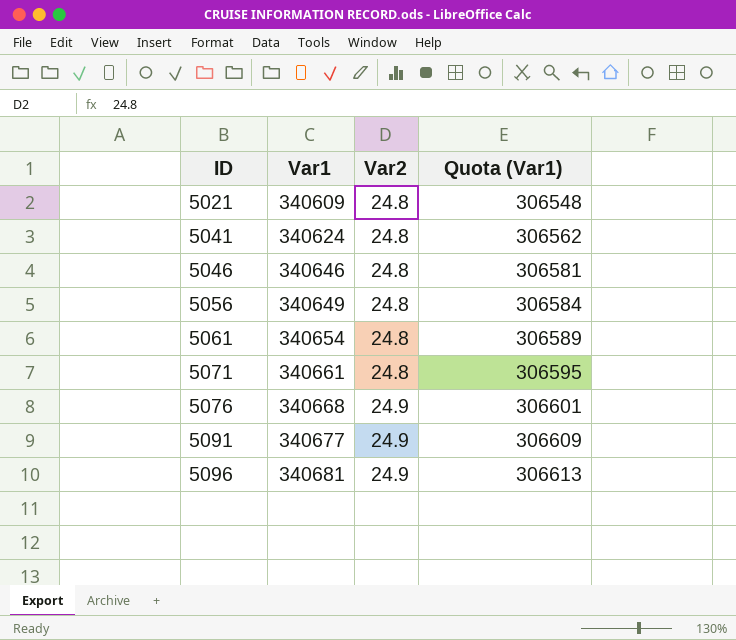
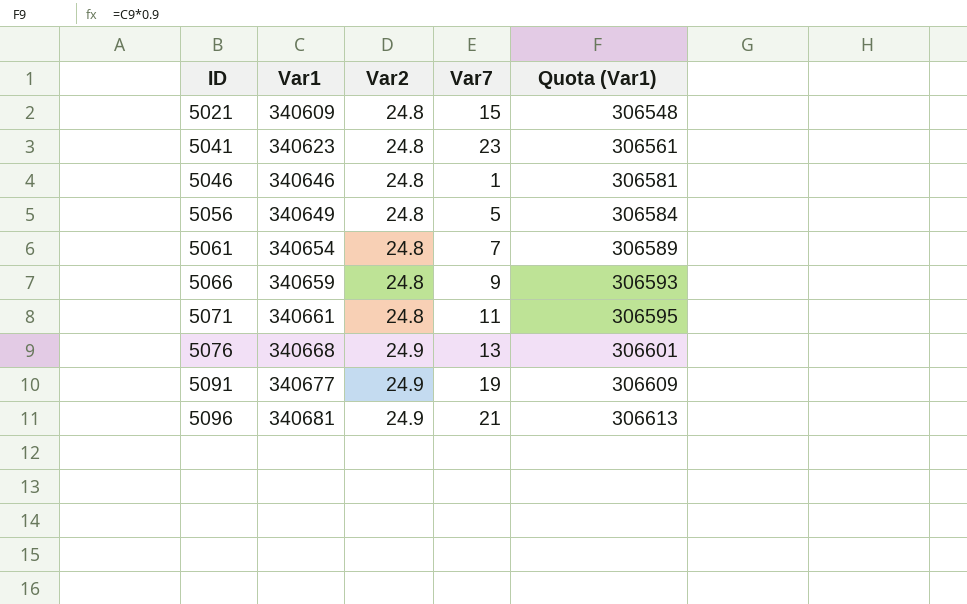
column Var7 | position: none -> 4
5041 | Var1: 340624 -> 340623
5041 | Quota (Var1): 306562 -> 306561
row 5066: none -> 340659 | 24.8 | 9 | 306593

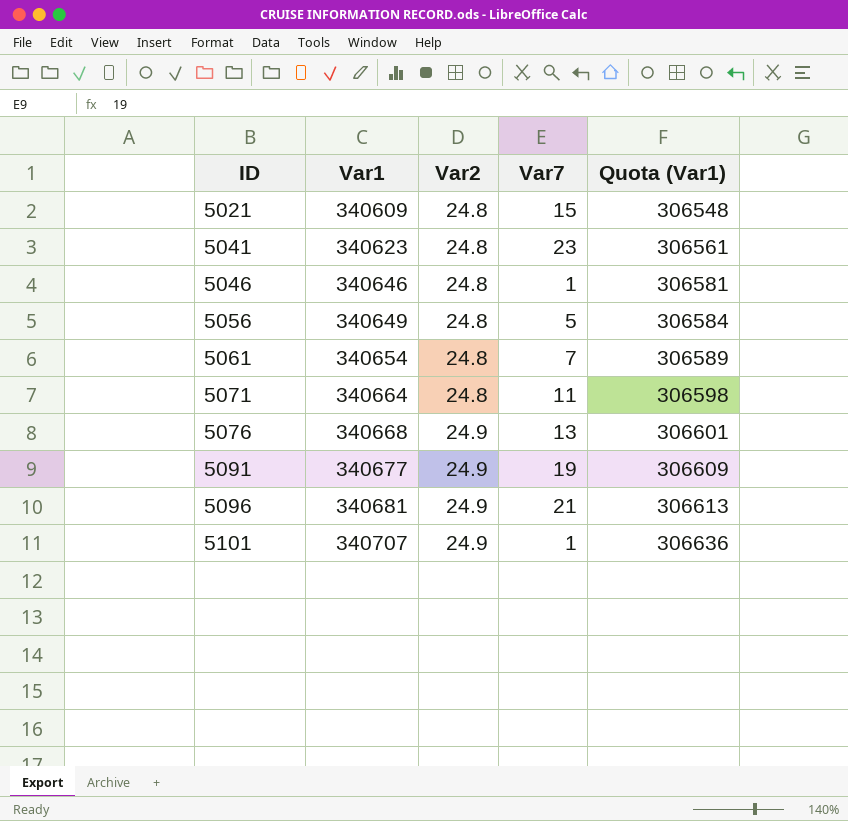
row 5066: 340659 | 24.8 | 9 | 306593 -> none
5071 | Var1: 340661 -> 340664
5071 | Quota (Var1): 306595 -> 306598
row 5101: none -> 340707 | 24.9 | 1 | 306636

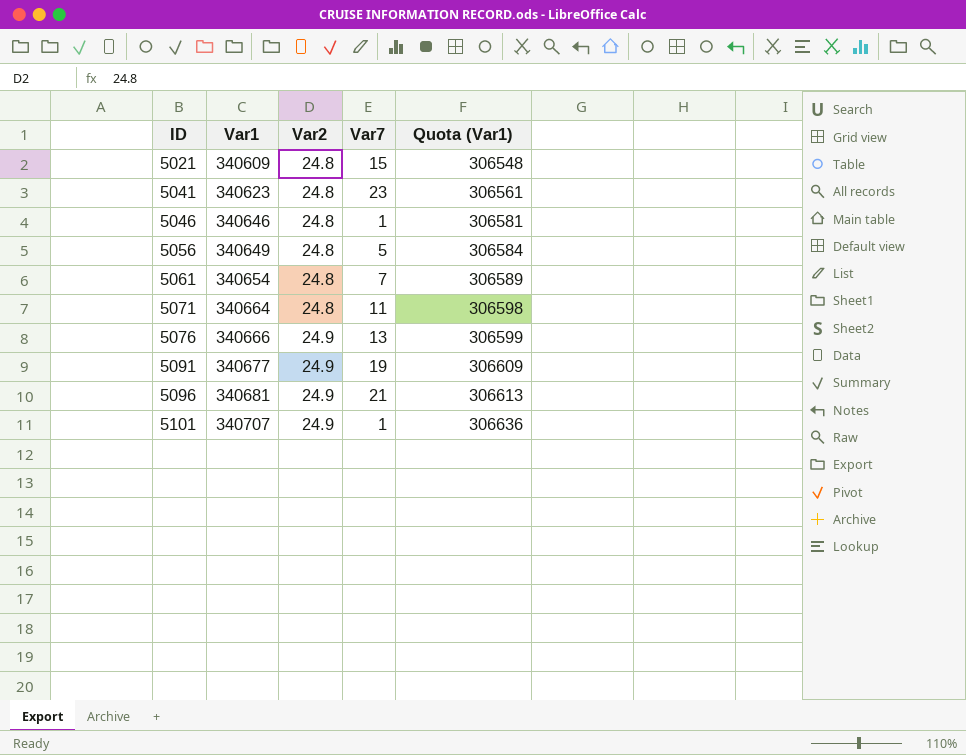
5076 | Var1: 340668 -> 340666
5076 | Quota (Var1): 306601 -> 306599

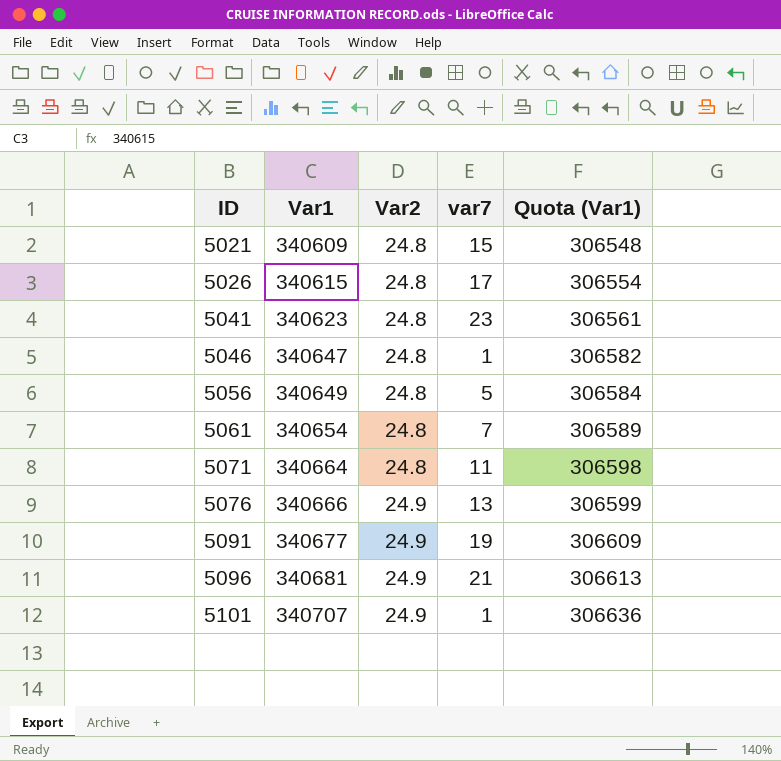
column name: Var7 -> var7
row 5026: none -> 340615 | 24.8 | 17 | 306554
5046 | Var1: 340646 -> 340647
5046 | Quota (Var1): 306581 -> 306582

